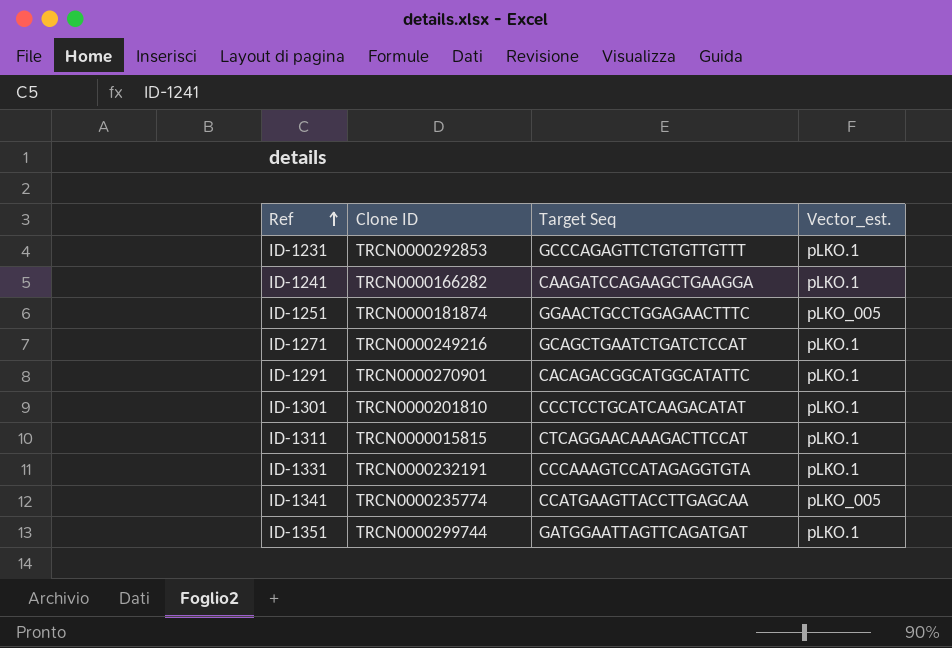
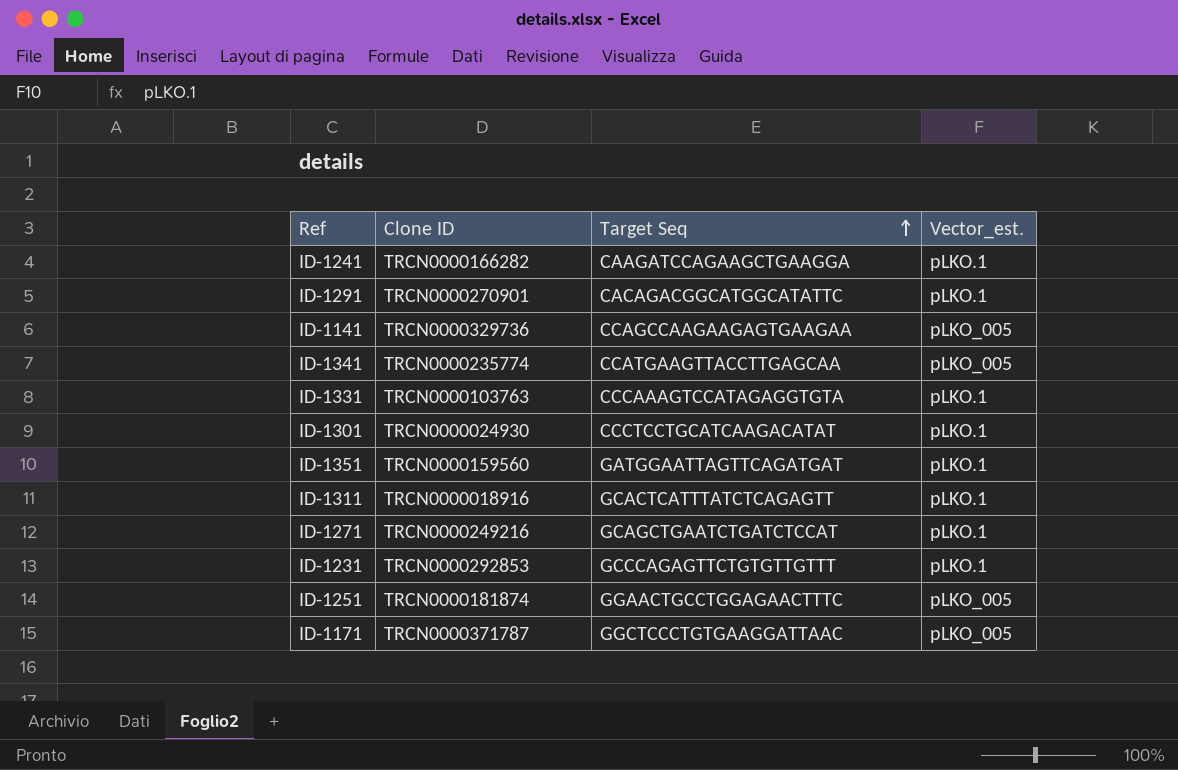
row order: Ref ascending -> Target Seq ascending
row ID-1141: none -> TRCN0000329736 | CCAGCCAAGAAGAGTGAAGAA | pLKO_005
ID-1331 | Clone ID: TRCN0000232191 -> TRCN0000103763
ID-1301 | Clone ID: TRCN0000201810 -> TRCN0000024930
ID-1351 | Clone ID: TRCN0000299744 -> TRCN0000159560
ID-1311 | Clone ID: TRCN0000015815 -> TRCN0000018916
ID-1311 | Target Seq: CTCAGGAACAAAGACTTCCAT -> GCACTCATTTATCTCAGAGTT
row ID-1171: none -> TRCN0000371787 | GGCTCCCTGTGAAGGATTAAC | pLKO_005

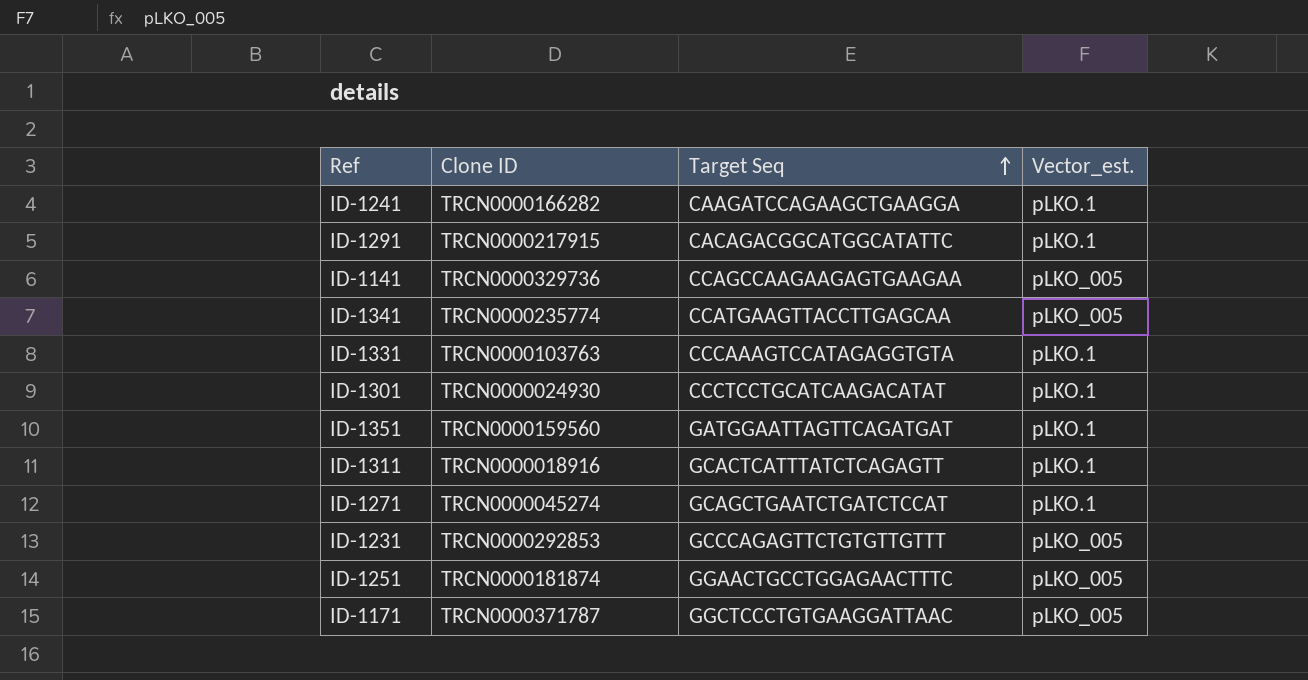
ID-1291 | Clone ID: TRCN0000270901 -> TRCN0000217915
ID-1271 | Clone ID: TRCN0000249216 -> TRCN0000045274
ID-1231 | Vector_est.: pLKO.1 -> pLKO_005

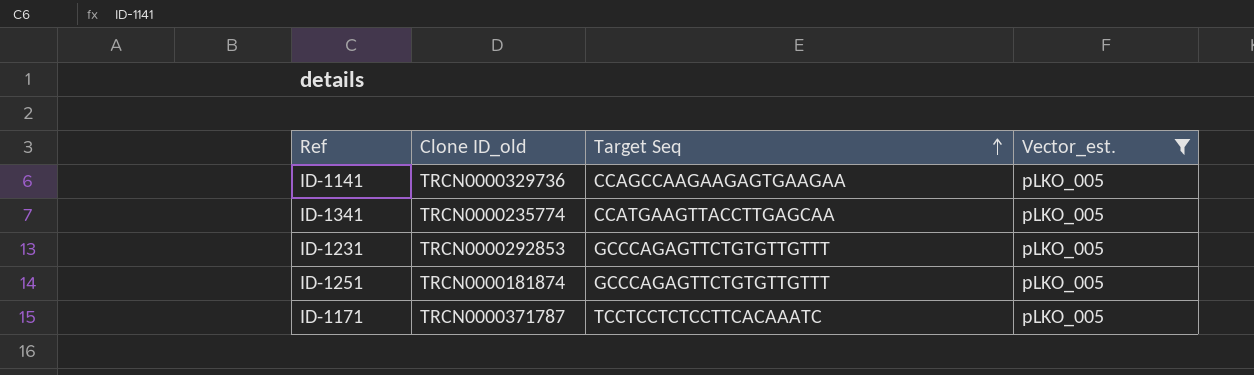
filter: none -> Vector_est. = pLKO_005
column name: Clone ID -> Clone ID_old
ID-1251 | Target Seq: GGAACTGCCTGGAGAACTTTC -> GCCCAGAGTTCTGTGTTGTTT
ID-1171 | Target Seq: GGCTCCCTGTGAAGGATTAAC -> TCCTCCTCTCCTTCACAAATC

